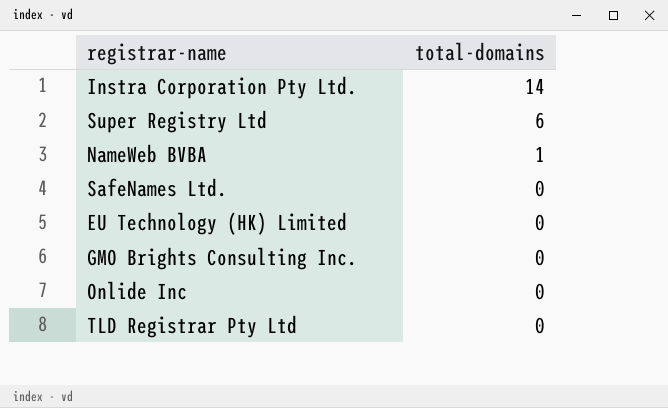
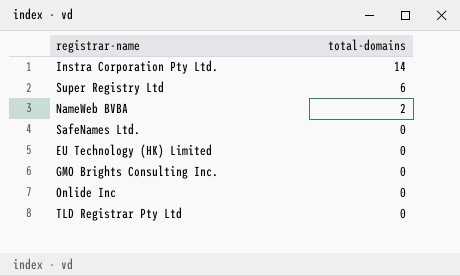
NameWeb BVBA | total-domains: 1 -> 2

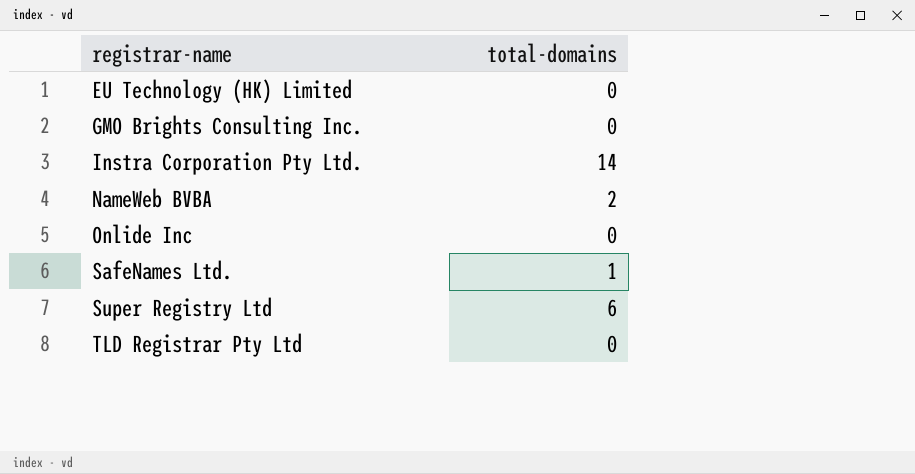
row order: total-domains descending -> registrar-name ascending
SafeNames Ltd. | total-domains: 0 -> 1

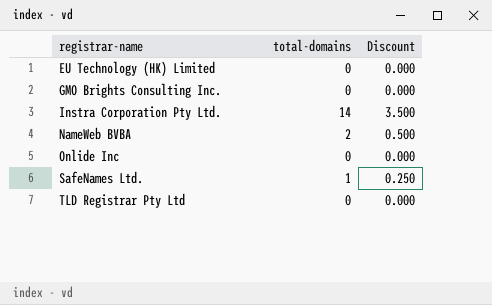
column Discount | formula: none -> [total-domains] * 0.25
row Super Registry Ltd: 6 -> none

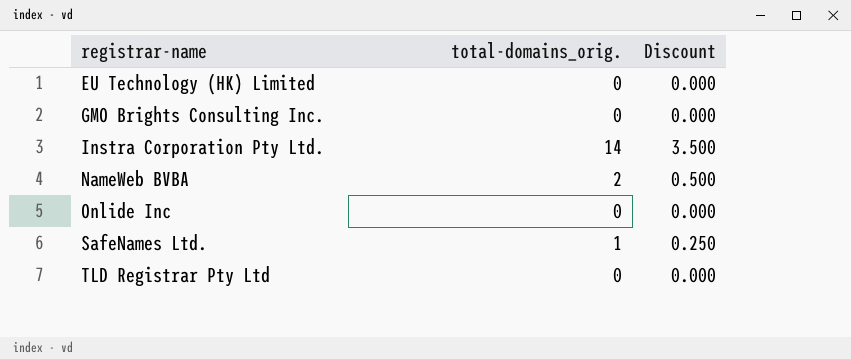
column name: total-domains -> total-domains_orig.

